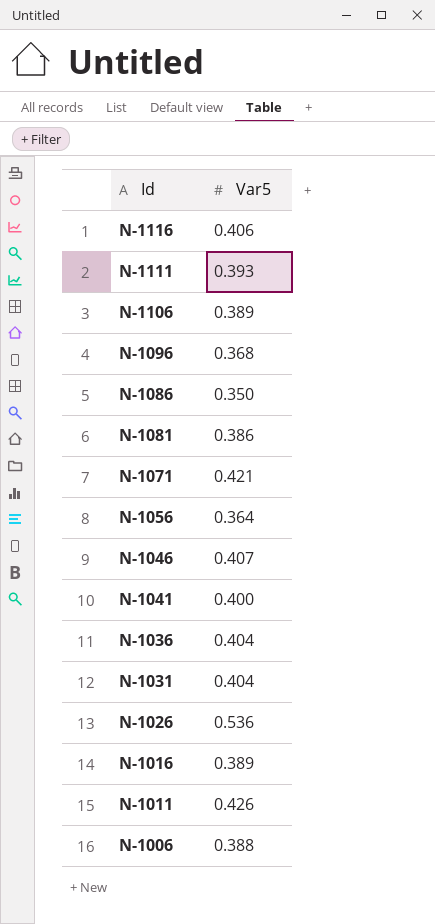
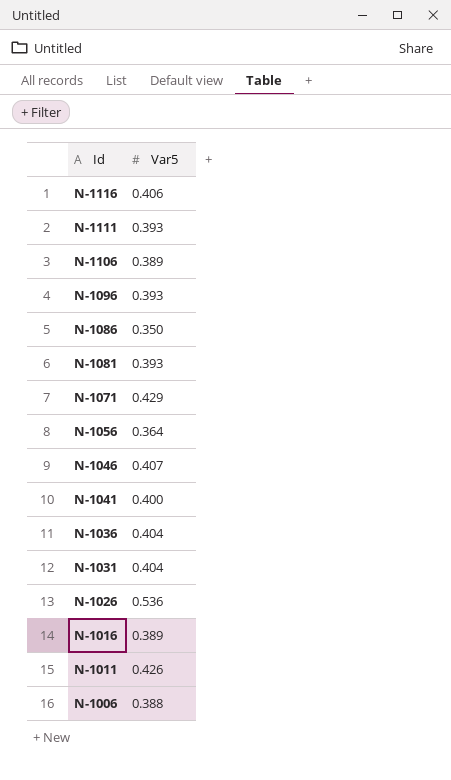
N-1096 | Var5: 0.368 -> 0.393
N-1081 | Var5: 0.386 -> 0.393
N-1071 | Var5: 0.421 -> 0.429

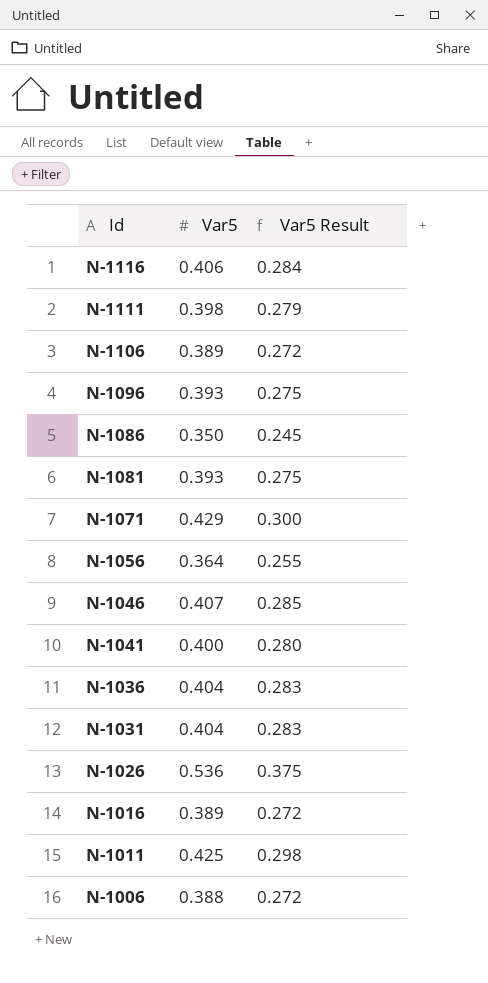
column Var5 Result | formula: none -> [Var5] * 0.7
N-1111 | Var5: 0.393 -> 0.398
N-1011 | Var5: 0.426 -> 0.425

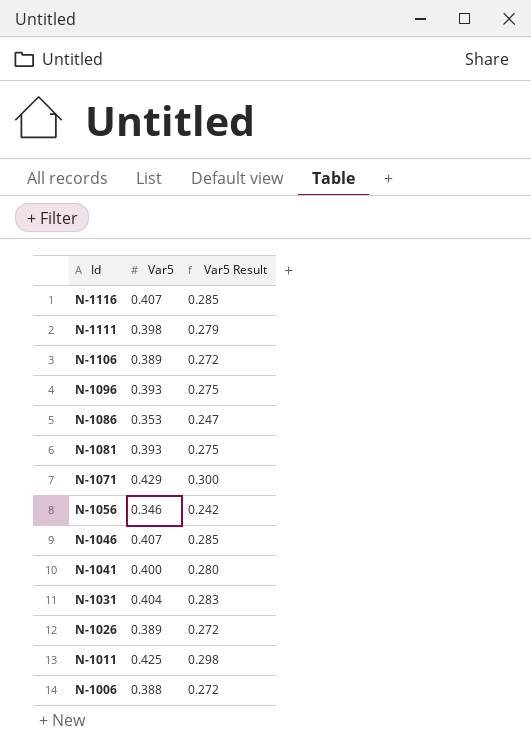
row N-1036: 0.404 | 0.283 -> none
row N-1016: 0.389 | 0.272 -> none
N-1116 | Var5: 0.406 -> 0.407
N-1116 | Var5 Result: 0.284 -> 0.285
N-1086 | Var5: 0.350 -> 0.353
N-1086 | Var5 Result: 0.245 -> 0.247
N-1056 | Var5: 0.364 -> 0.346
N-1056 | Var5 Result: 0.255 -> 0.242
N-1026 | Var5: 0.536 -> 0.389
N-1026 | Var5 Result: 0.375 -> 0.272

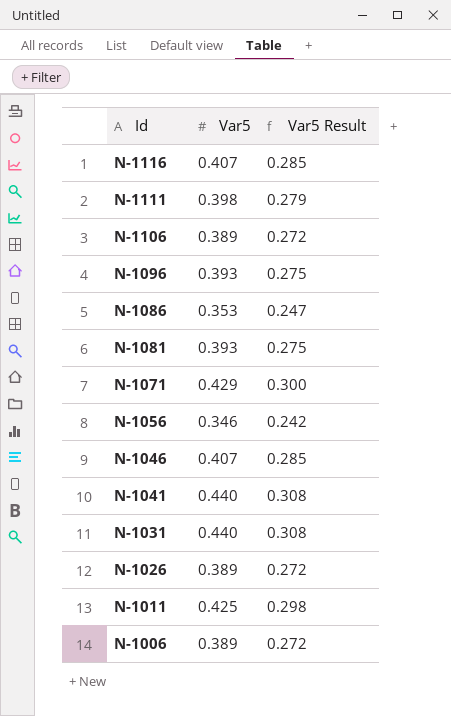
N-1041 | Var5: 0.400 -> 0.440
N-1041 | Var5 Result: 0.280 -> 0.308
N-1031 | Var5: 0.404 -> 0.440
N-1031 | Var5 Result: 0.283 -> 0.308
N-1006 | Var5: 0.388 -> 0.389

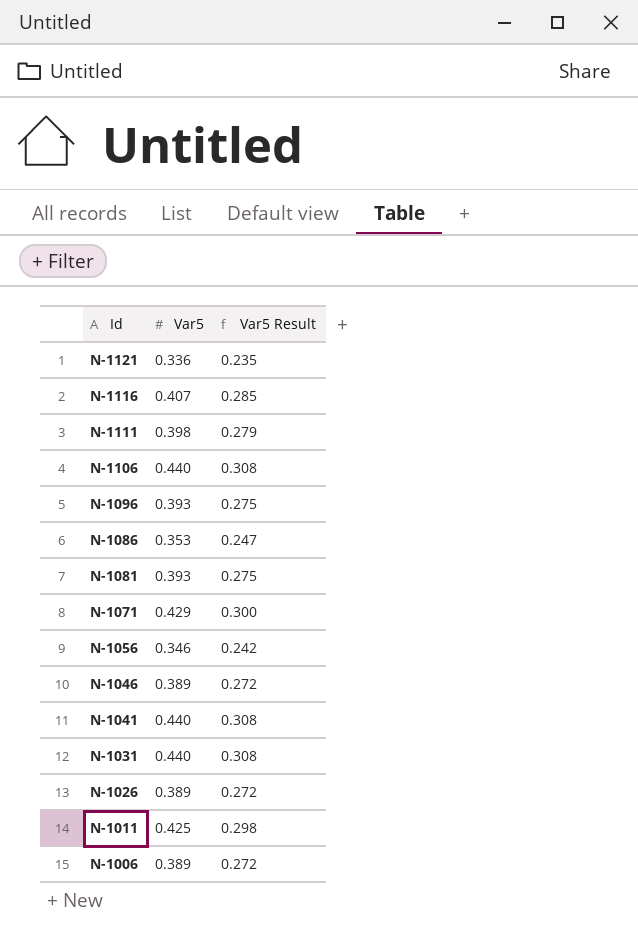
row N-1121: none -> 0.336 | 0.235
N-1106 | Var5: 0.389 -> 0.440
N-1106 | Var5 Result: 0.272 -> 0.308
N-1046 | Var5: 0.407 -> 0.389
N-1046 | Var5 Result: 0.285 -> 0.272

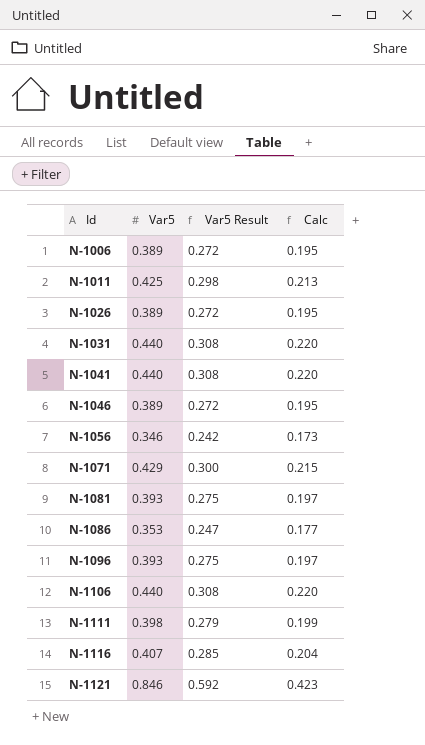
row order: Id descending -> Id ascending
column Calc | formula: none -> [Var5] * 0.5
N-1121 | Var5: 0.336 -> 0.846
N-1121 | Var5 Result: 0.235 -> 0.592

